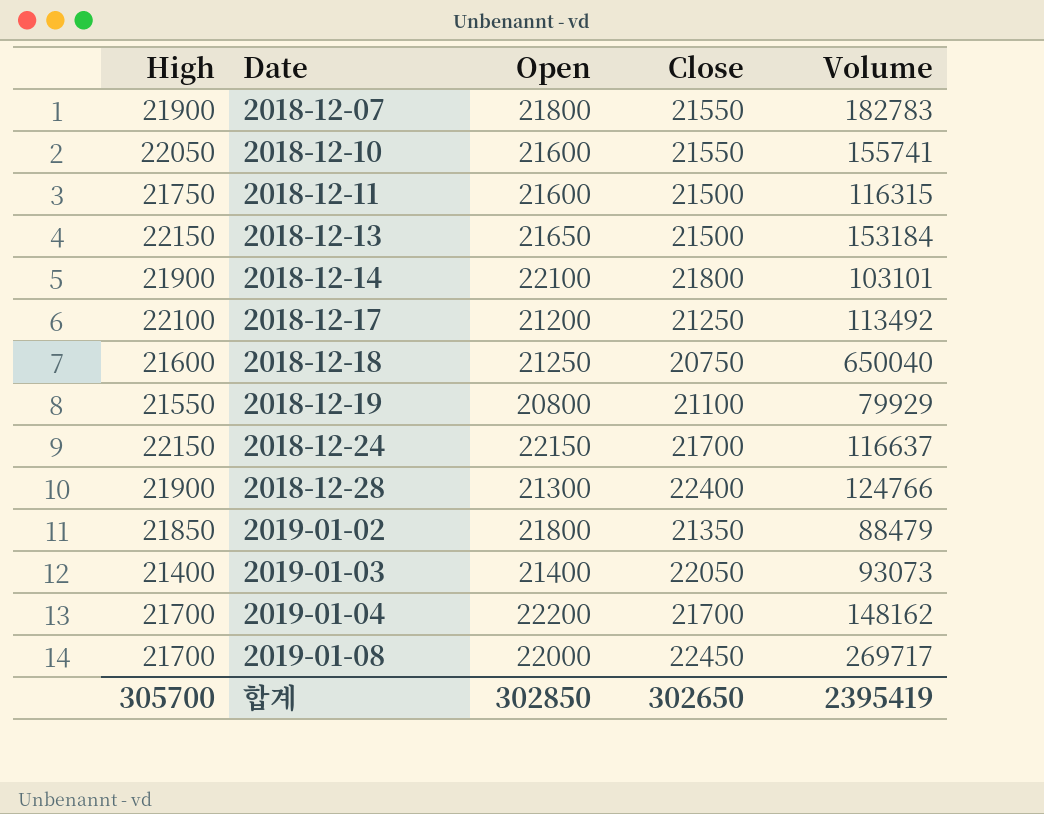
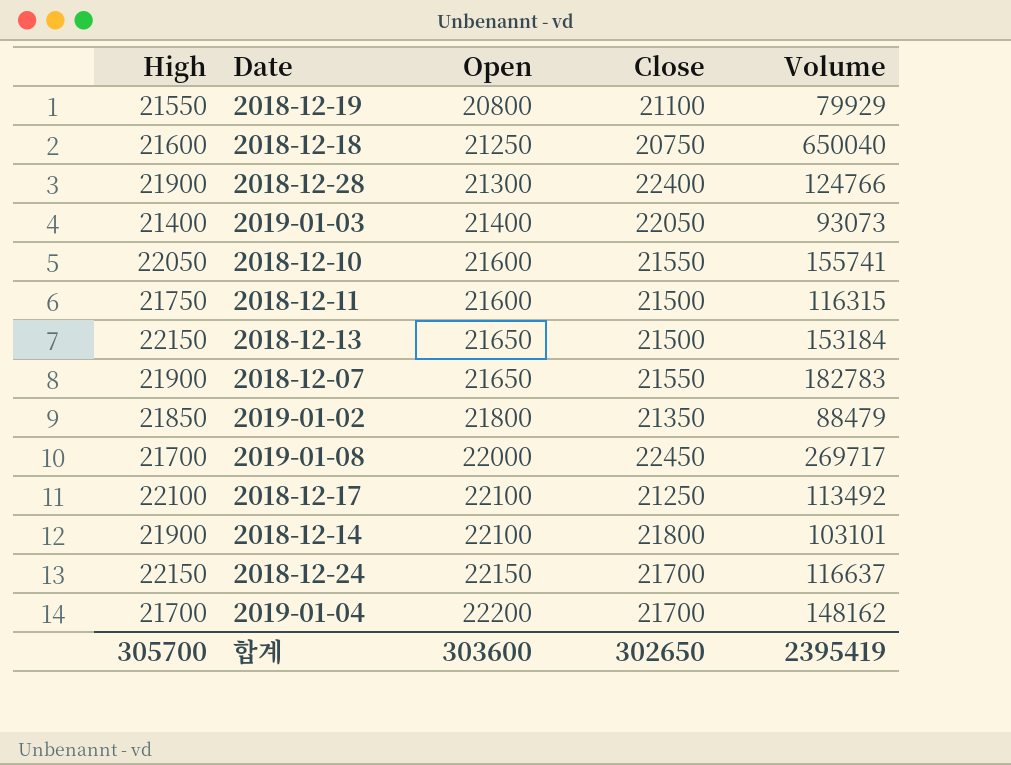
row order: Date ascending -> Open ascending
2018-12-07 | Open: 21800 -> 21650
2018-12-17 | Open: 21200 -> 22100
합계 | Open: 302850 -> 303600

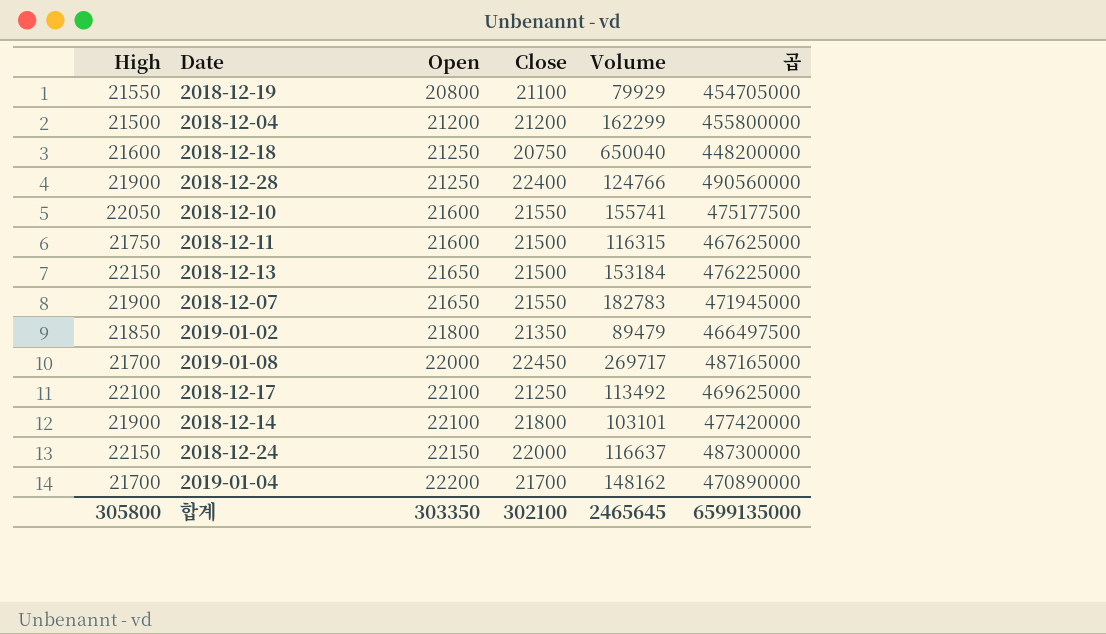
column 곱 | formula: none -> [High] * [Close]
row 2019-01-03: 21400 | 21400 | 22050 | 93073 -> none
row 2018-12-04: none -> 21500 | 21200 | 21200 | 162299 | 455800000
2018-12-28 | Open: 21300 -> 21250
2019-01-02 | Volume: 88479 -> 89479
2018-12-24 | Close: 21700 -> 22000
합계 | High: 305700 -> 305800
합계 | Open: 303600 -> 303350
합계 | Close: 302650 -> 302100
합계 | Volume: 2395419 -> 2465645

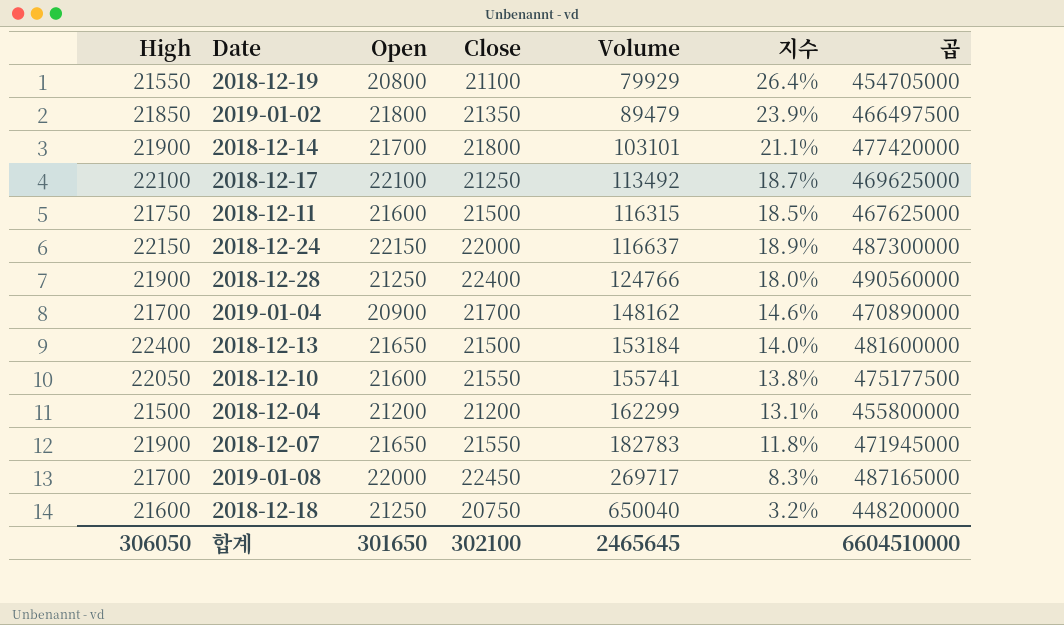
row order: Open ascending -> Volume ascending
column 지수 | formula: none -> [Close] / [Volume]
2018-12-14 | Open: 22100 -> 21700
2019-01-04 | Open: 22200 -> 20900
2018-12-13 | High: 22150 -> 22400
2018-12-13 | 곱: 476225000 -> 481600000
합계 | High: 305800 -> 306050
합계 | Open: 303350 -> 301650
합계 | 곱: 6599135000 -> 6604510000

